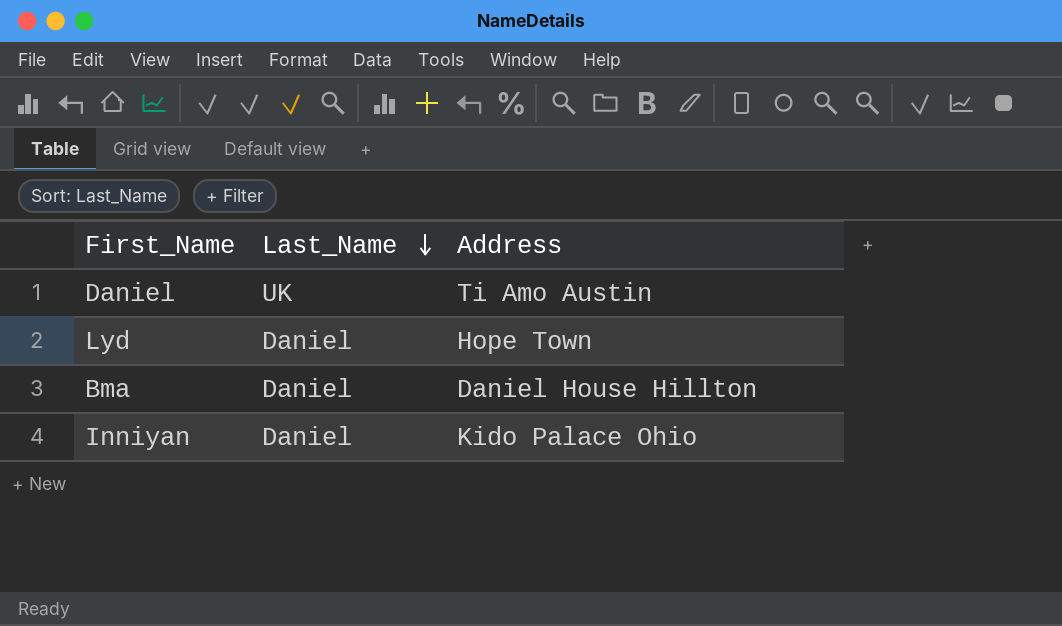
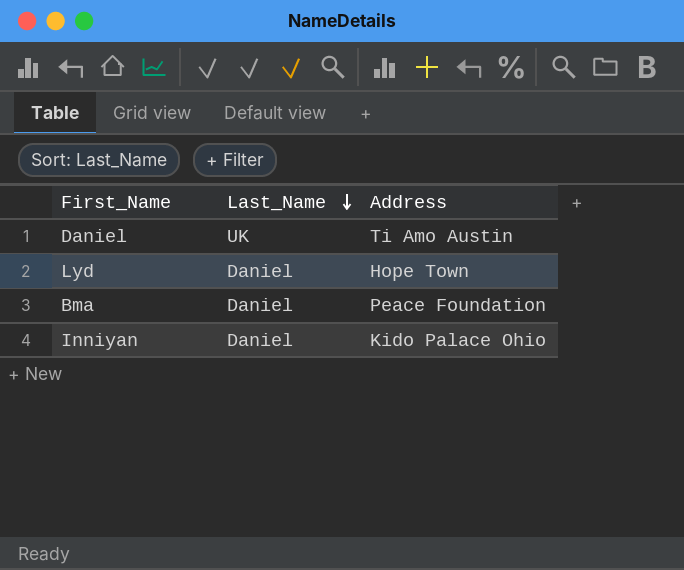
Bma | Address: Daniel House Hillton -> Peace Foundation

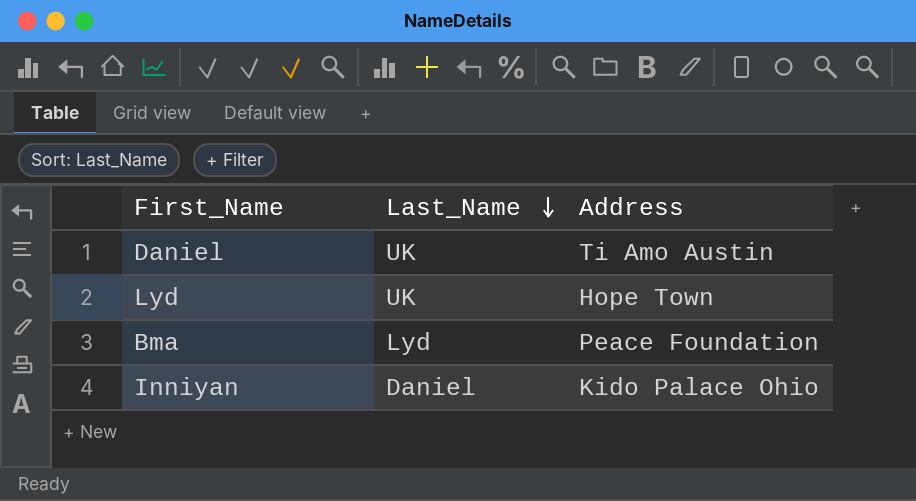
Lyd | Last_Name: Daniel -> UK
Bma | Last_Name: Daniel -> Lyd

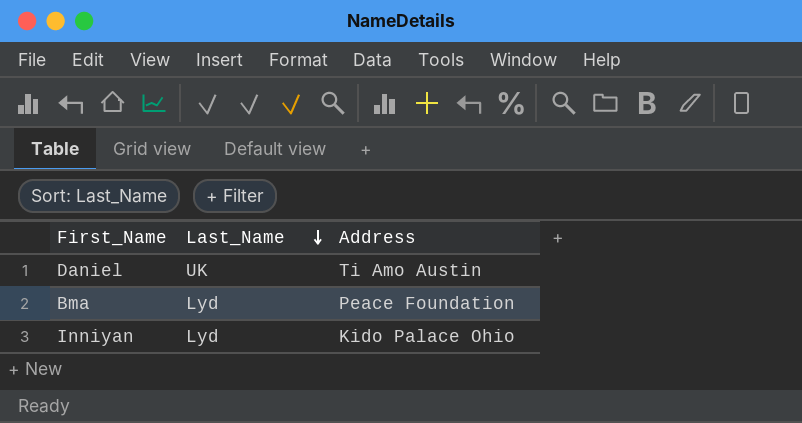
row Lyd: UK | Hope Town -> none
Inniyan | Last_Name: Daniel -> Lyd

